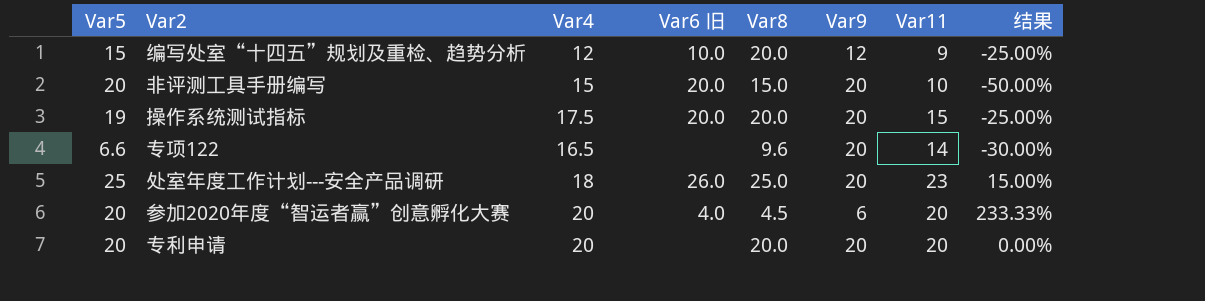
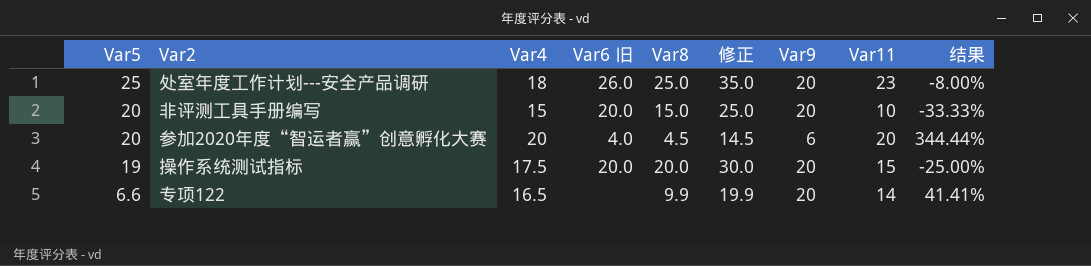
row order: none -> Var5 descending
column 修正 | formula: none -> [Var8] + 10
column 结果 | formula: ([Var11] - [Var9]) / [Var9] -> ([Var11] - [Var8]) / [Var8]
row 编写处室“十四五”规划及重检、趋势分析: 15 | 12 | 10.0 | 20.0 | 12 | 9 | -25.00% -> none
row 专利申请: 20 | 20 | none | 20.0 | 20 | 20 | 0.00% -> none
专项122 | Var8: 9.6 -> 9.9

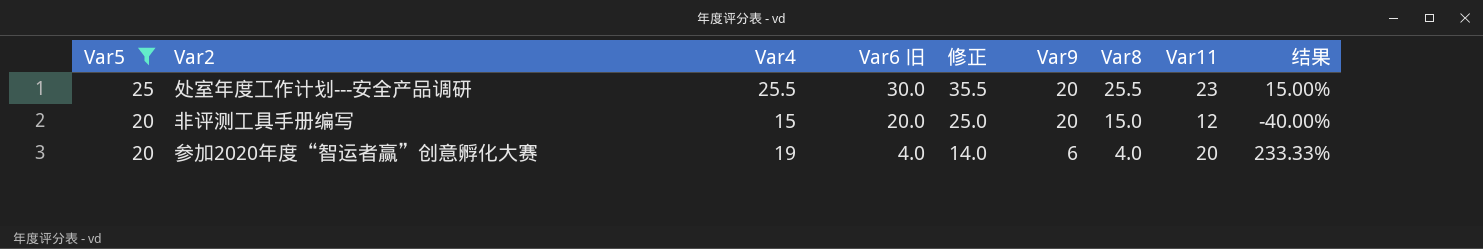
filter: none -> Var5 >= 20
column Var8 | position: 5 -> 7
column 结果 | formula: ([Var11] - [Var8]) / [Var8] -> ([Var11] - [Var9]) / [Var9]
处室年度工作计划---安全产品调研 | Var4: 18 -> 25.5
处室年度工作计划---安全产品调研 | Var6 旧: 26.0 -> 30.0
处室年度工作计划---安全产品调研 | 修正: 35.0 -> 35.5
处室年度工作计划---安全产品调研 | Var8: 25.0 -> 25.5
非评测工具手册编写 | Var11: 10 -> 12
参加2020年度“智运者赢”创意孵化大赛 | Var4: 20 -> 19
参加2020年度“智运者赢”创意孵化大赛 | 修正: 14.5 -> 14.0
参加2020年度“智运者赢”创意孵化大赛 | Var8: 4.5 -> 4.0

